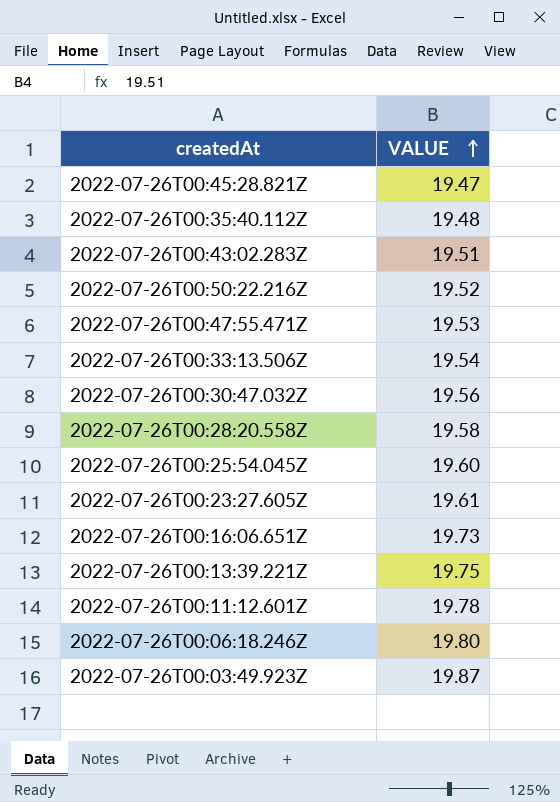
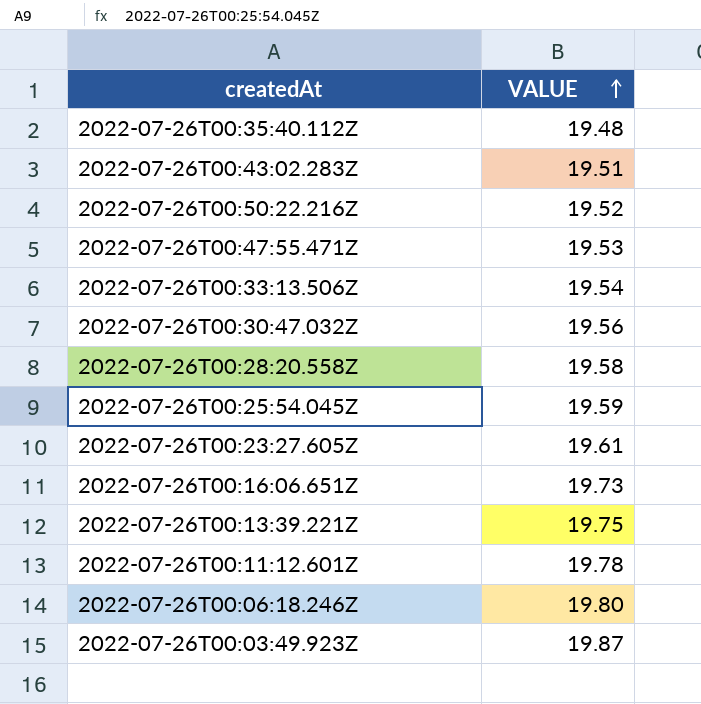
row 2022-07-26T00:45:28.821Z: 19.47 -> none
2022-07-26T00:25:54.045Z | VALUE: 19.60 -> 19.59

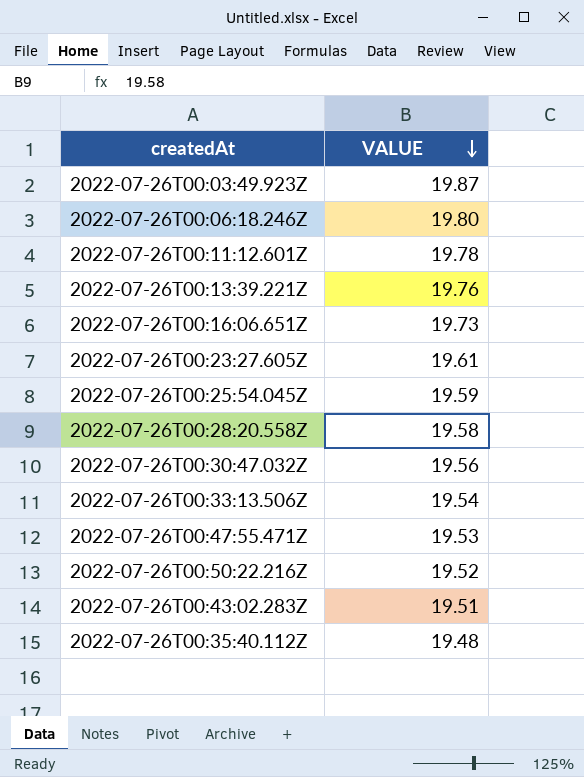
row order: VALUE ascending -> VALUE descending
2022-07-26T00:13:39.221Z | VALUE: 19.75 -> 19.76

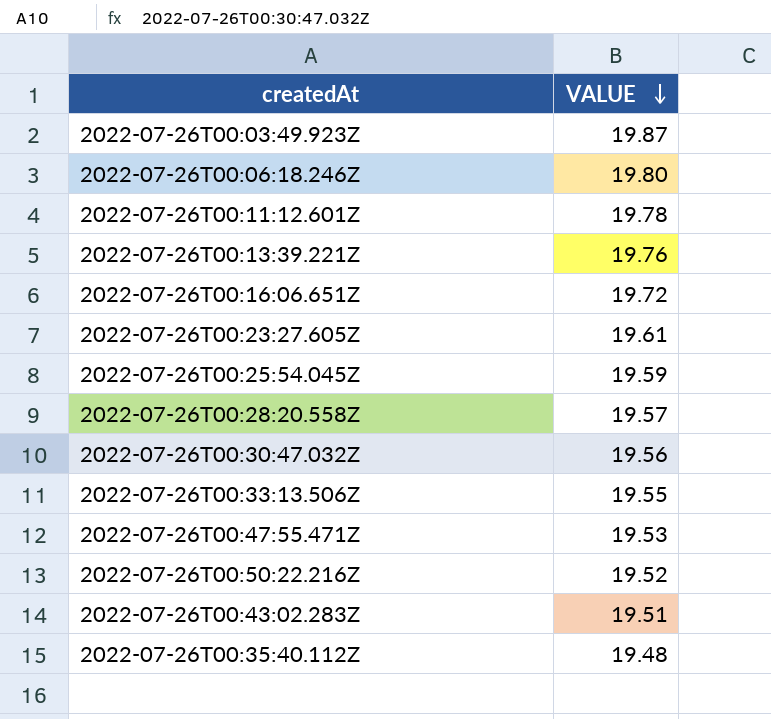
2022-07-26T00:16:06.651Z | VALUE: 19.73 -> 19.72
2022-07-26T00:28:20.558Z | VALUE: 19.58 -> 19.57
2022-07-26T00:33:13.506Z | VALUE: 19.54 -> 19.55

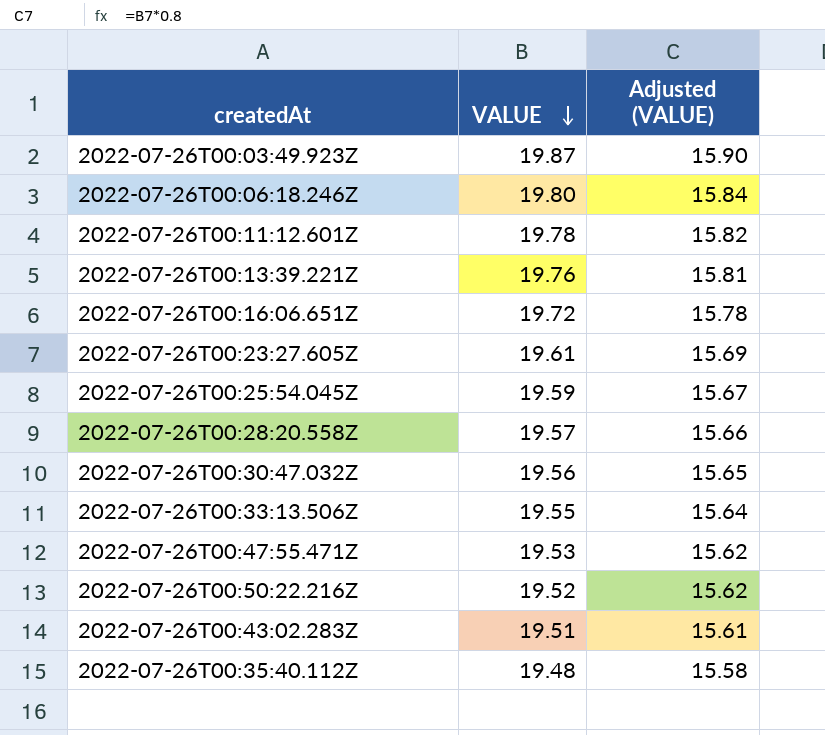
column Adjusted (VALUE) | formula: none -> [VALUE] * 0.8

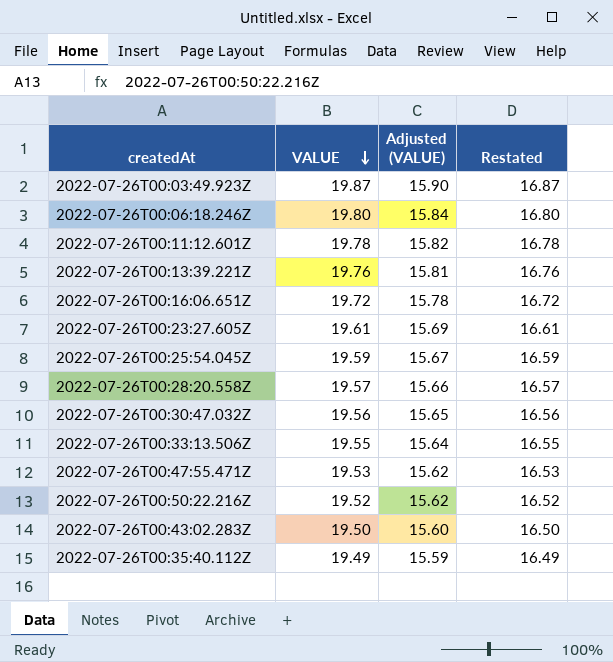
column Restated | formula: none -> [VALUE] - 3
2022-07-26T00:43:02.283Z | VALUE: 19.51 -> 19.50
2022-07-26T00:43:02.283Z | Adjusted (VALUE): 15.61 -> 15.60
2022-07-26T00:35:40.112Z | VALUE: 19.48 -> 19.49
2022-07-26T00:35:40.112Z | Adjusted (VALUE): 15.58 -> 15.59

